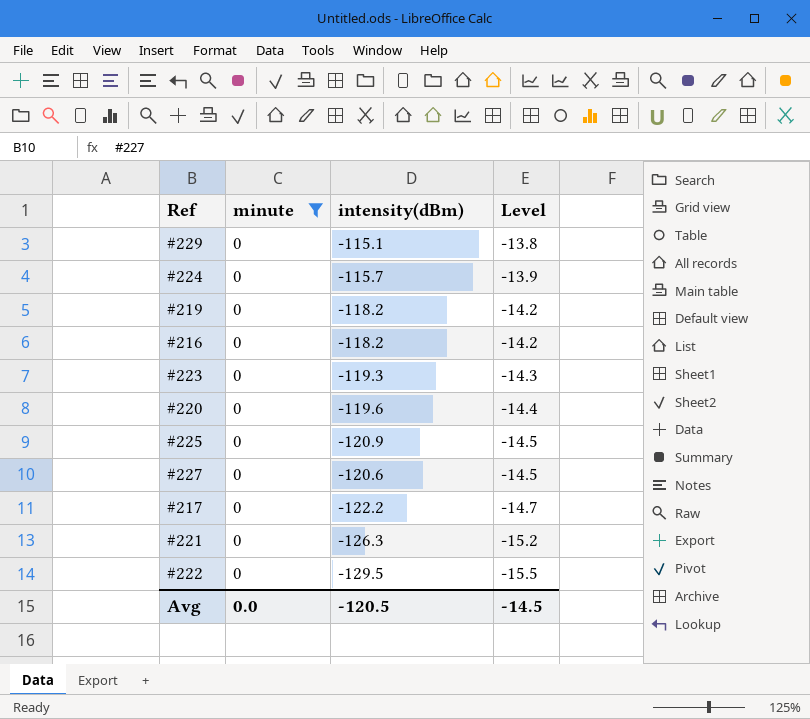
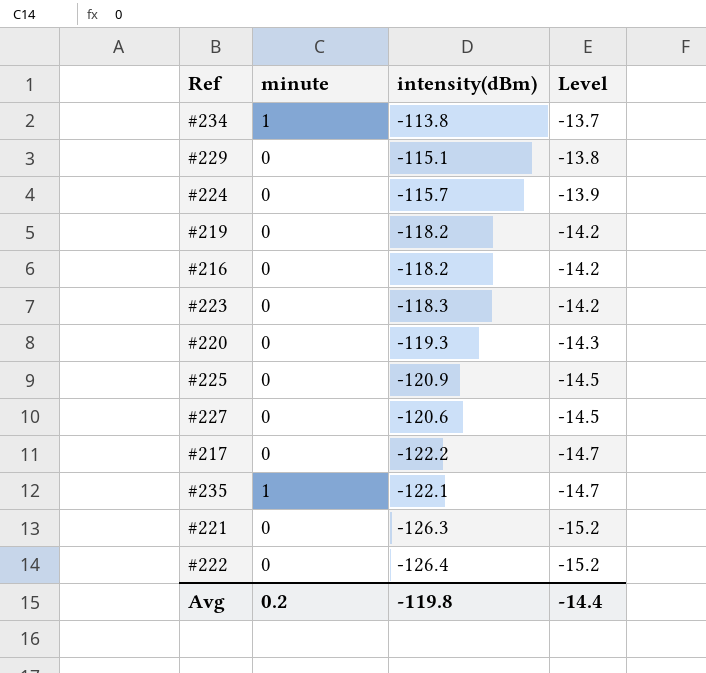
filter: minute = 0 -> none
#223 | intensity(dBm): -119.3 -> -118.3
#223 | Level: -14.3 -> -14.2
#220 | intensity(dBm): -119.6 -> -119.3
#220 | Level: -14.4 -> -14.3
#222 | intensity(dBm): -129.5 -> -126.4
#222 | Level: -15.5 -> -15.2
Avg | minute: 0.0 -> 0.2
Avg | intensity(dBm): -120.5 -> -119.8
Avg | Level: -14.5 -> -14.4

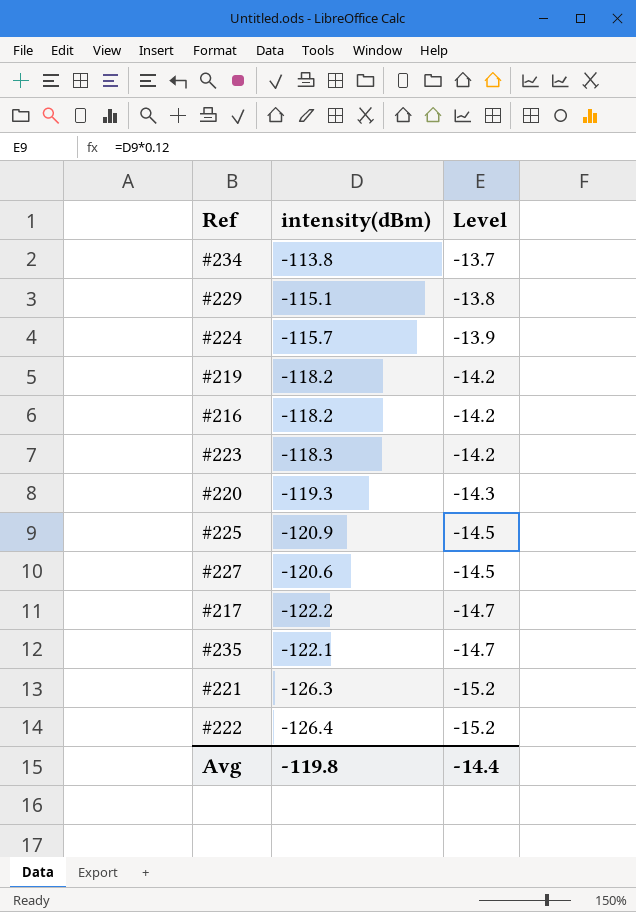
column minute | position: 2 -> none

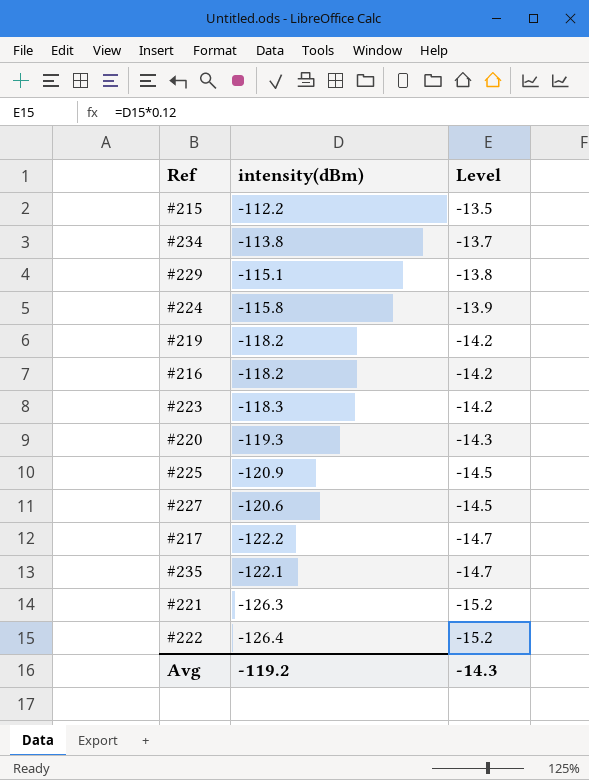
row #215: none -> -112.2 | -13.5
#224 | intensity(dBm): -115.7 -> -115.8
Avg | intensity(dBm): -119.8 -> -119.2
Avg | Level: -14.4 -> -14.3

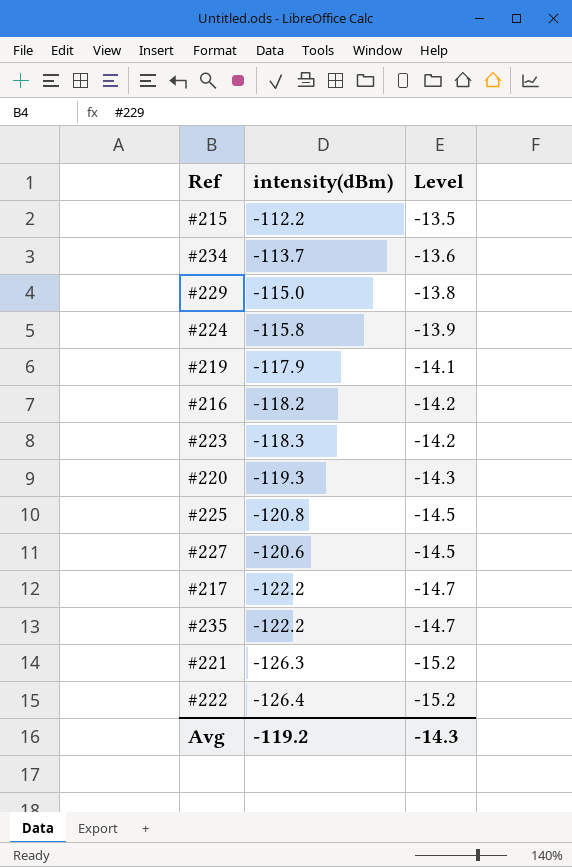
#234 | intensity(dBm): -113.8 -> -113.7
#234 | Level: -13.7 -> -13.6
#229 | intensity(dBm): -115.1 -> -115.0
#219 | intensity(dBm): -118.2 -> -117.9
#219 | Level: -14.2 -> -14.1
#225 | intensity(dBm): -120.9 -> -120.8
#235 | intensity(dBm): -122.1 -> -122.2

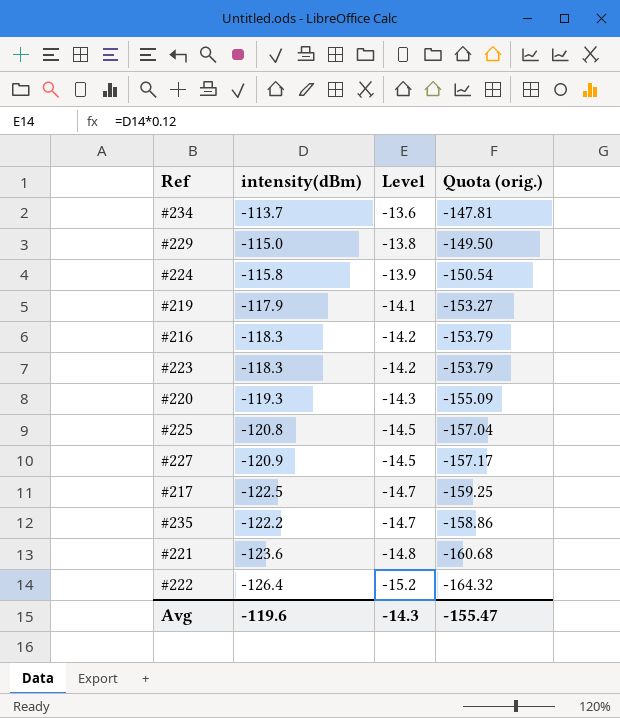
column Quota (orig.) | formula: none -> [intensity(dBm)] * 1.3
row #215: -112.2 | -13.5 -> none
#216 | intensity(dBm): -118.2 -> -118.3
#227 | intensity(dBm): -120.6 -> -120.9
#217 | intensity(dBm): -122.2 -> -122.5
#221 | intensity(dBm): -126.3 -> -123.6
#221 | Level: -15.2 -> -14.8
Avg | intensity(dBm): -119.2 -> -119.6

